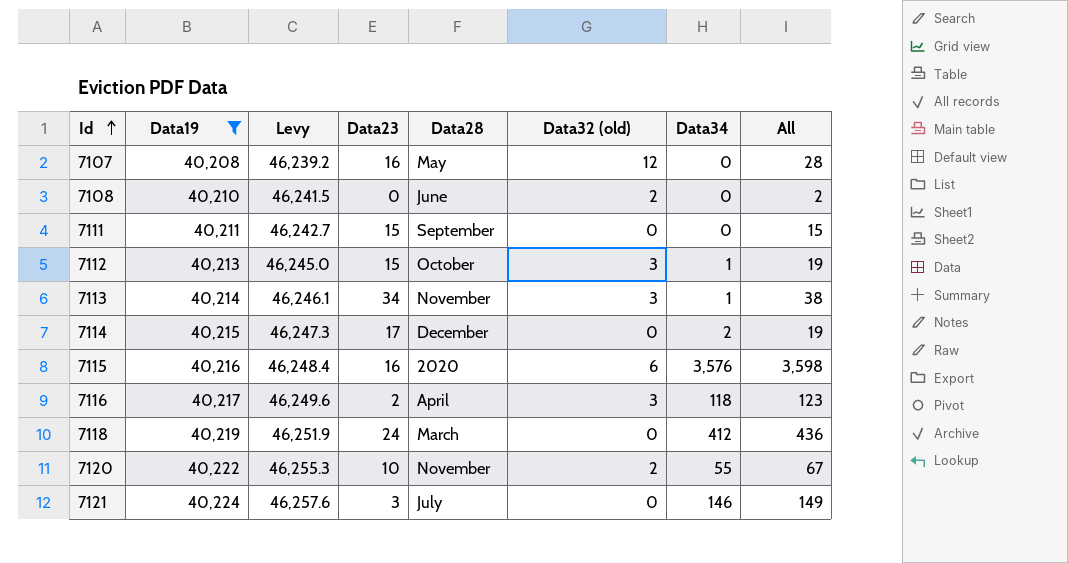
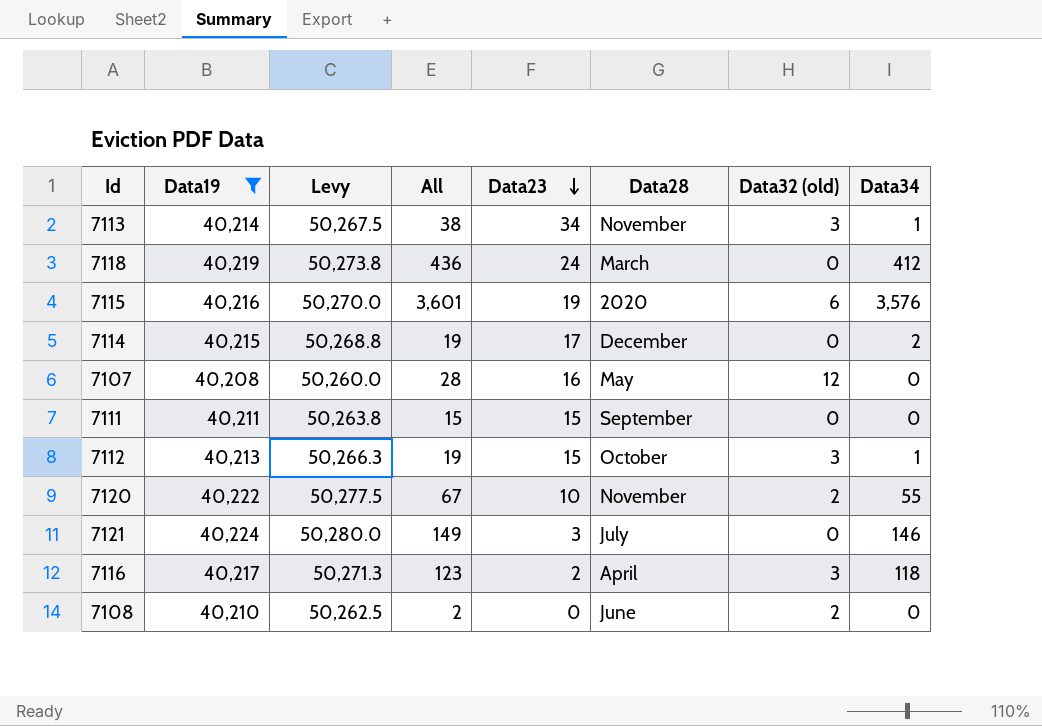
row order: Id ascending -> Data23 descending
column Levy | formula: [Data19] * 1.15 -> [Data19] * 1.25
column All | position: 8 -> 4
7115 | All: 3,598 -> 3,601
7115 | Data23: 16 -> 19

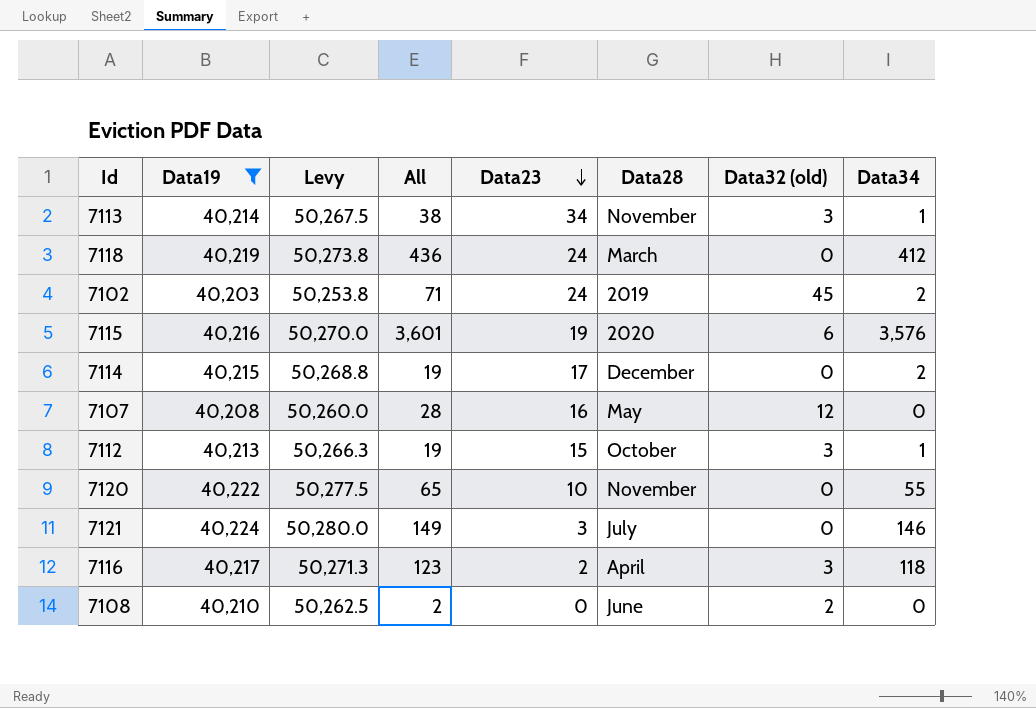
row 7111: 40,211 | 50,263.8 | 15 | 15 | September | 0 | 0 -> none
row 7102: none -> 40,203 | 50,253.8 | 71 | 24 | 2019 | 45 | 2
7120 | All: 67 -> 65
7120 | Data32 (old): 2 -> 0

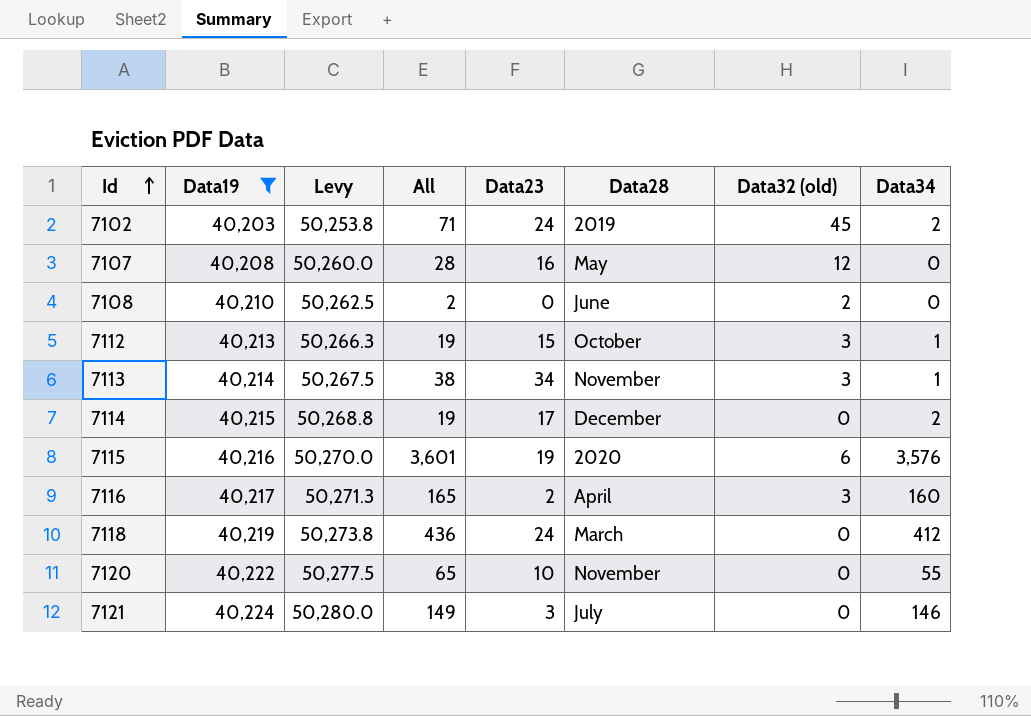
row order: Data23 descending -> Id ascending
7116 | All: 123 -> 165
7116 | Data34: 118 -> 160

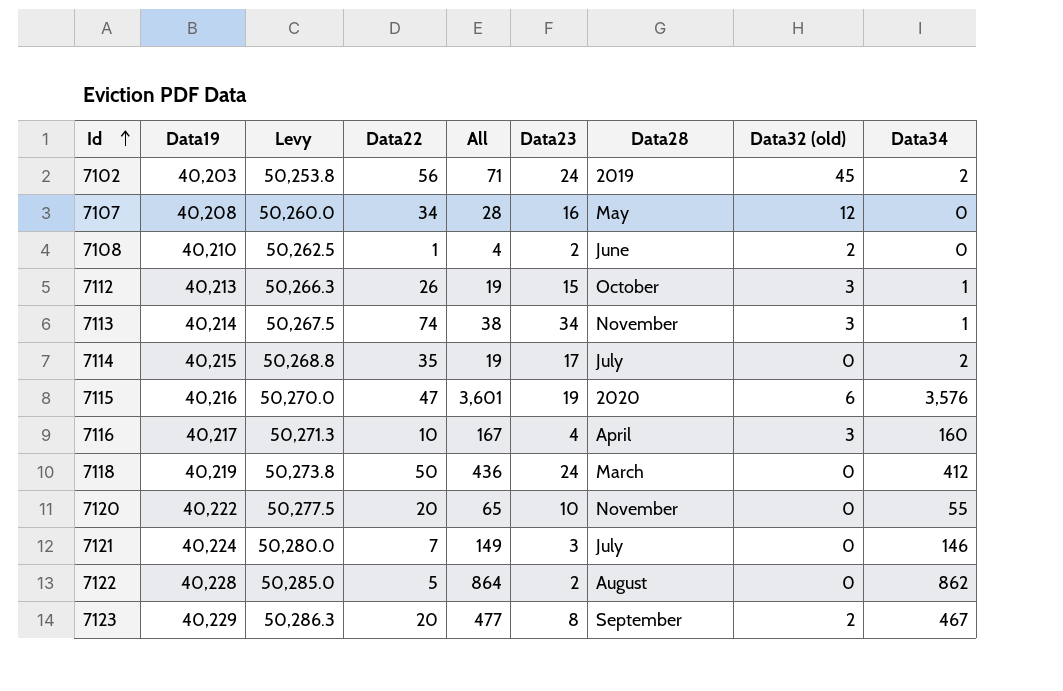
filter: Data19 <= 40,224 -> none
column Data22 | position: none -> 4
7108 | All: 2 -> 4
7108 | Data23: 0 -> 2
7114 | Data28: December -> July
7116 | All: 165 -> 167
7116 | Data23: 2 -> 4

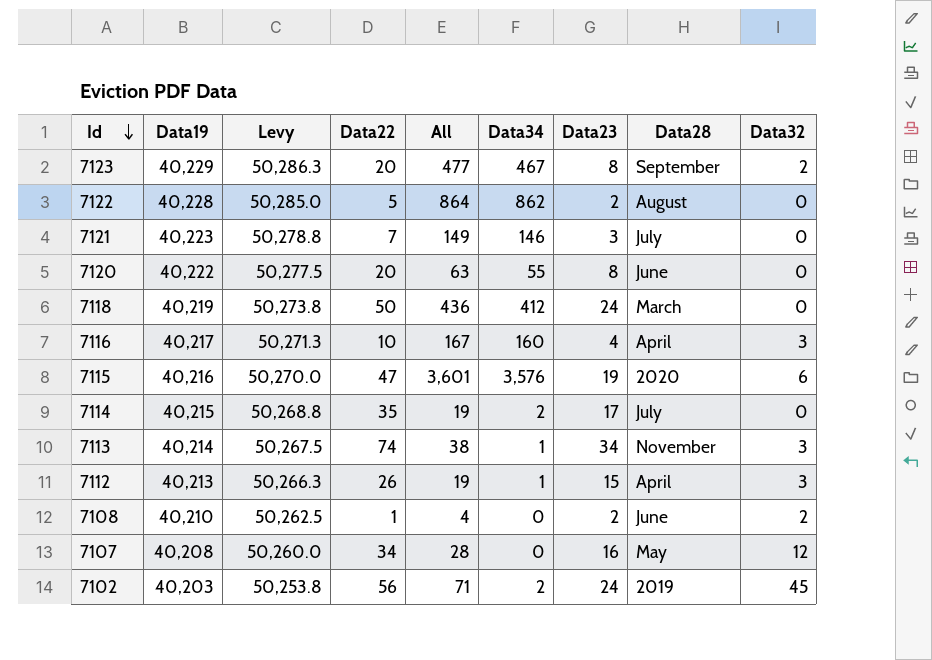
row order: Id ascending -> Id descending
column Data34 | position: 9 -> 6
column name: Data32 (old) -> Data32
7121 | Data19: 40,224 -> 40,223
7121 | Levy: 50,280.0 -> 50,278.8
7120 | All: 65 -> 63
7120 | Data23: 10 -> 8
7120 | Data28: November -> June
7112 | Data28: October -> April

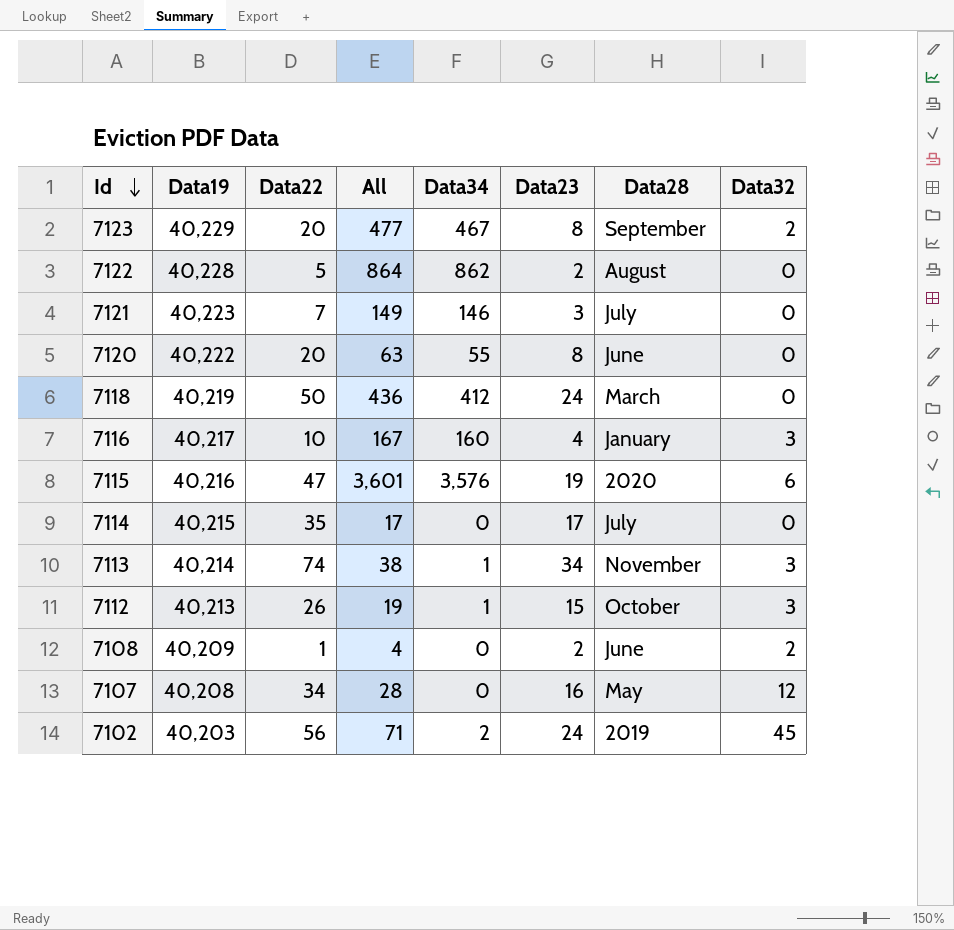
column Levy | formula: [Data19] * 1.25 -> none
7116 | Data28: April -> January
7114 | All: 19 -> 17
7114 | Data34: 2 -> 0
7112 | Data28: April -> October
7108 | Data19: 40,210 -> 40,209

